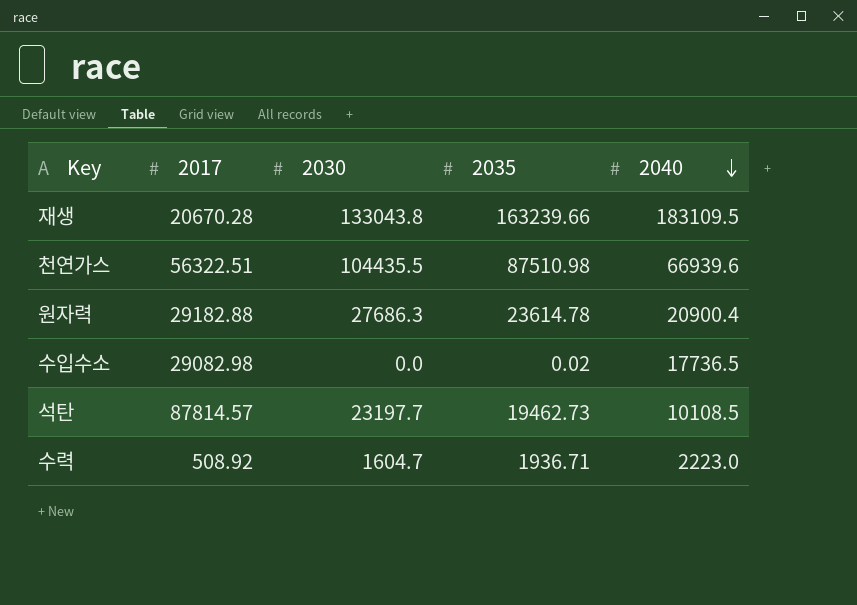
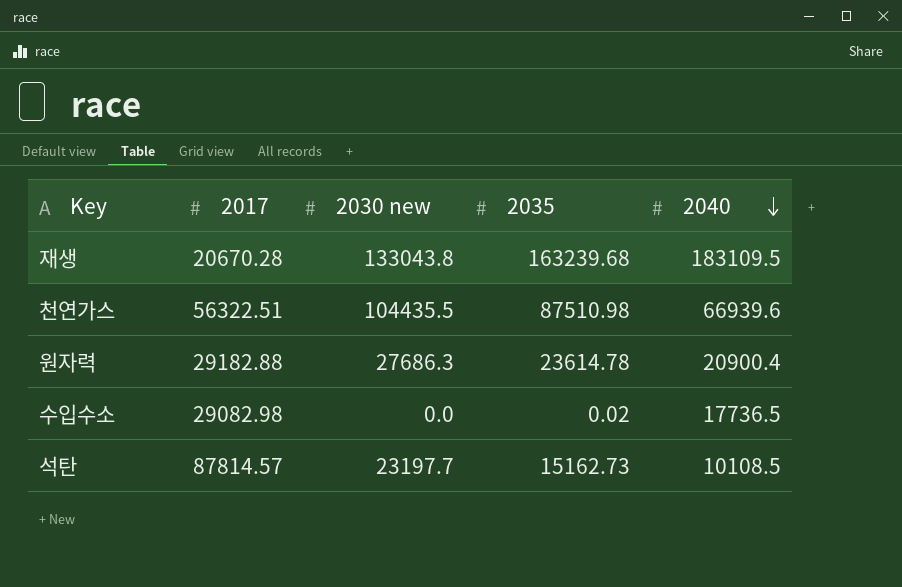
column name: 2030 -> 2030 new
row 수력: 508.92 | 1604.7 | 1936.71 | 2223.0 -> none
재생 | 2035: 163239.66 -> 163239.68
석탄 | 2035: 19462.73 -> 15162.73

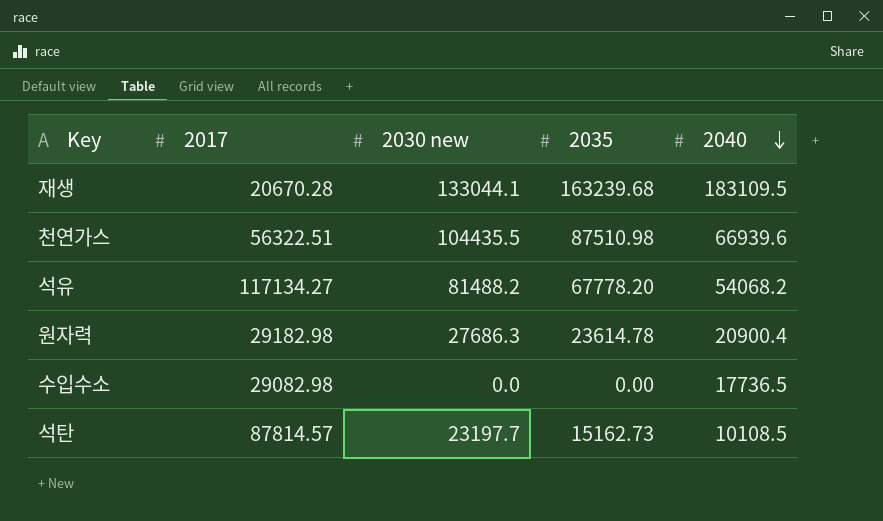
재생 | 2030 new: 133043.8 -> 133044.1
row 석유: none -> 117134.27 | 81488.2 | 67778.20 | 54068.2
원자력 | 2017: 29182.88 -> 29182.98
수입수소 | 2035: 0.02 -> 0.00

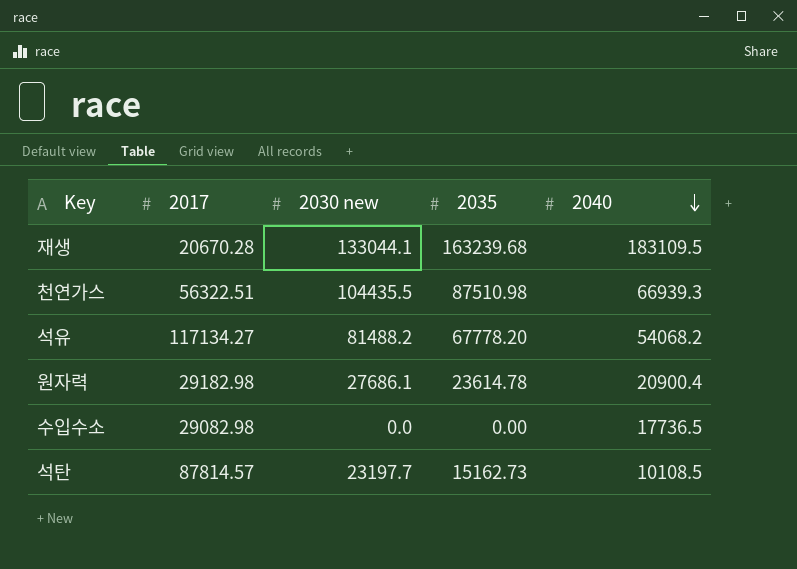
천연가스 | 2040: 66939.6 -> 66939.3
원자력 | 2030 new: 27686.3 -> 27686.1

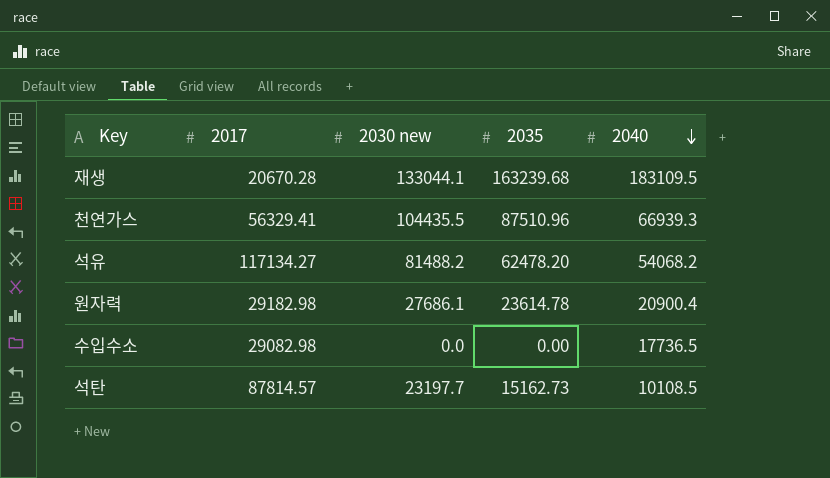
천연가스 | 2017: 56322.51 -> 56329.41
천연가스 | 2035: 87510.98 -> 87510.96
석유 | 2035: 67778.20 -> 62478.20

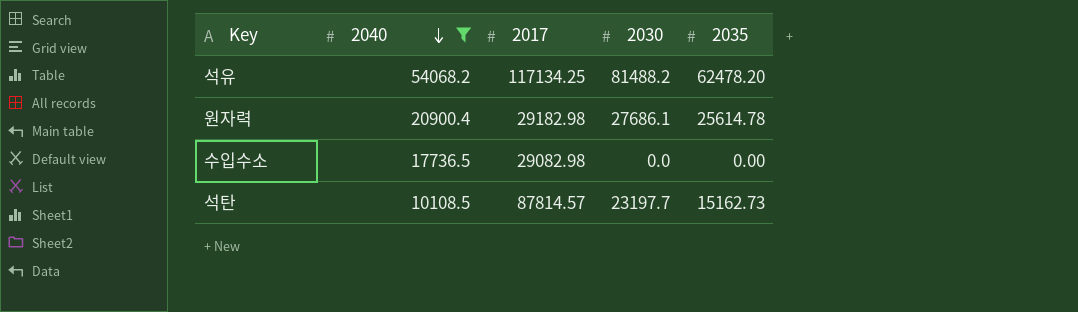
filter: none -> 2040 <= 54068.2
column 2040 | position: 5 -> 2
column name: 2030 new -> 2030
석유 | 2017: 117134.27 -> 117134.25
원자력 | 2035: 23614.78 -> 25614.78

